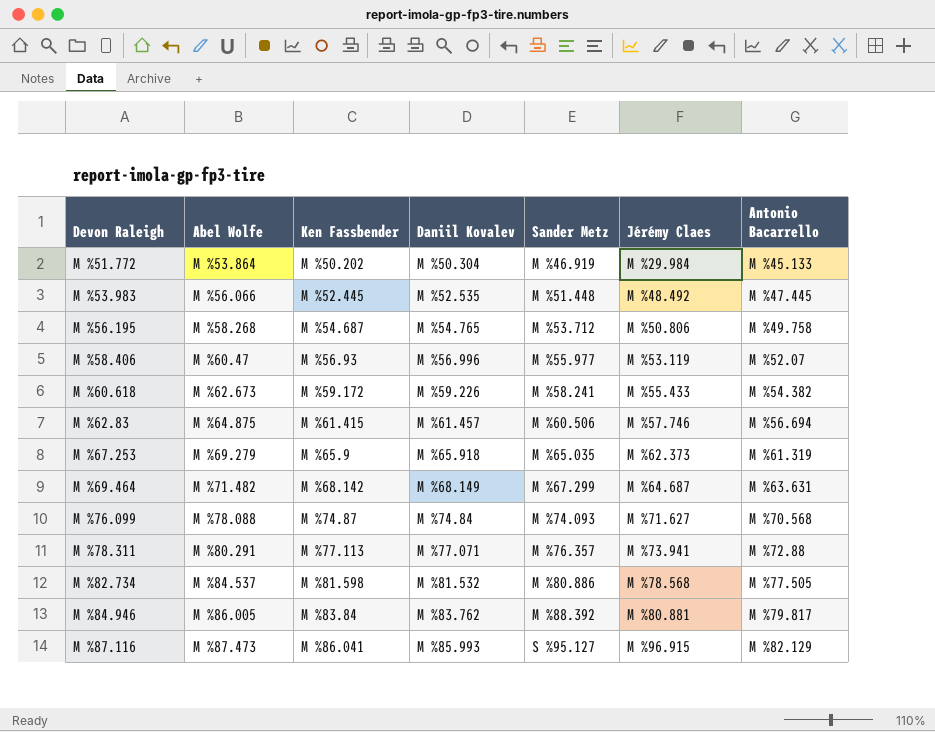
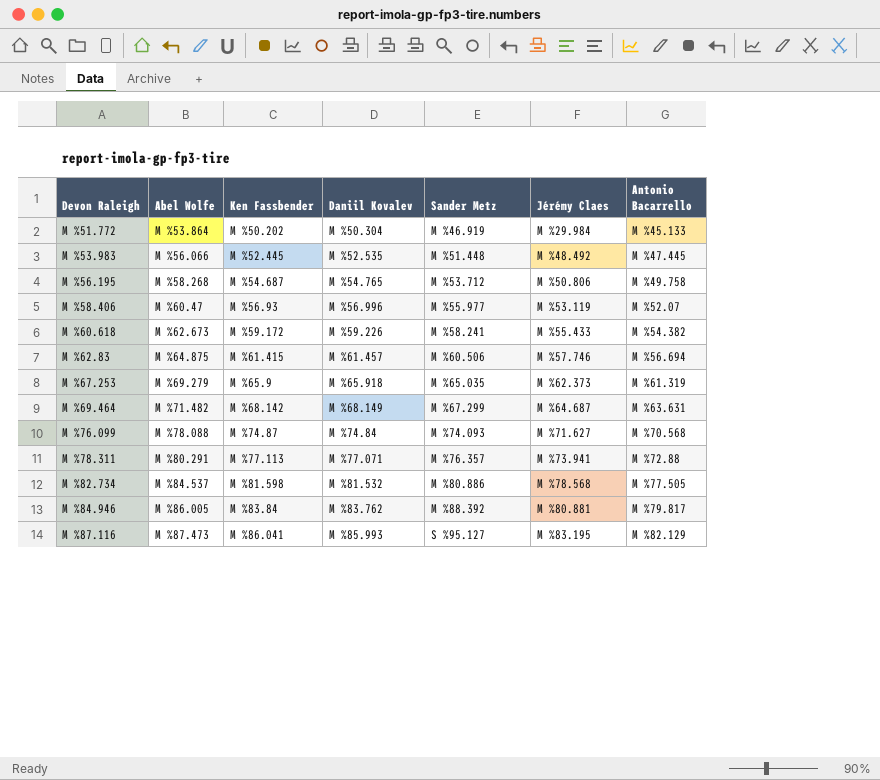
M %87.116 | Jérémy Claes: M %96.915 -> M %83.195

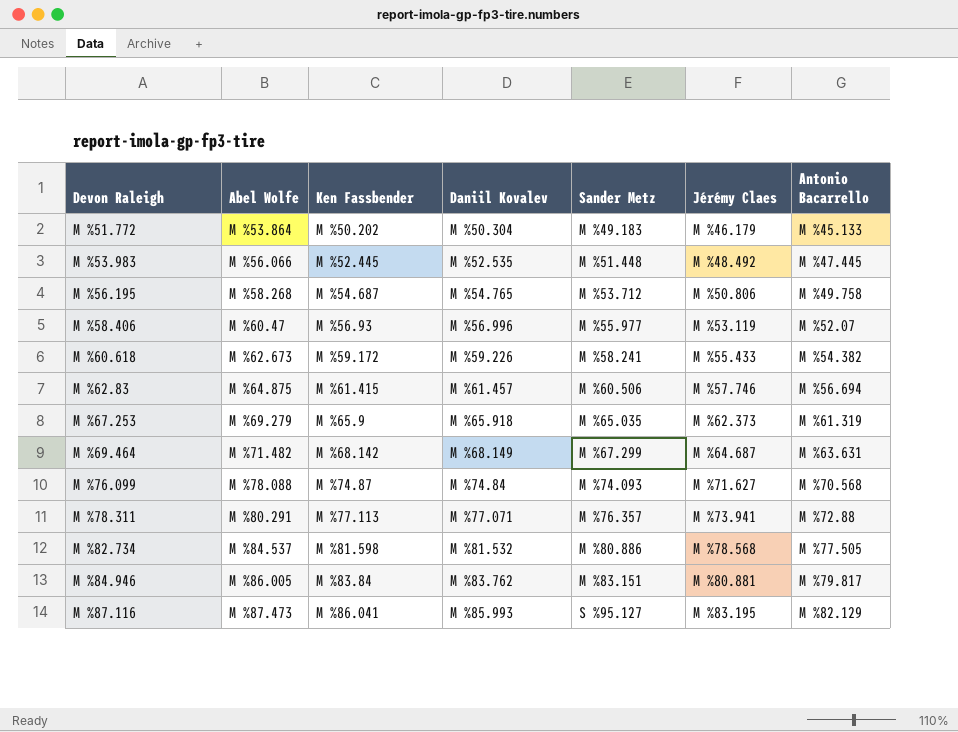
M %51.772 | Sander Metz: M %46.919 -> M %49.183
M %51.772 | Jérémy Claes: M %29.984 -> M %46.179
M %84.946 | Sander Metz: M %88.392 -> M %83.151

